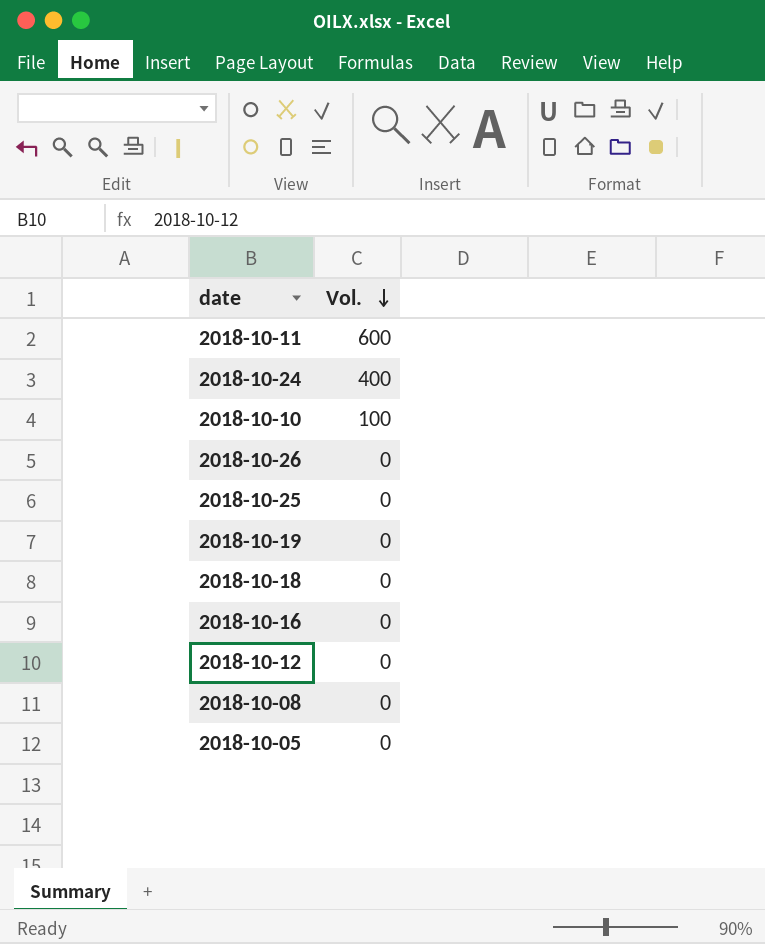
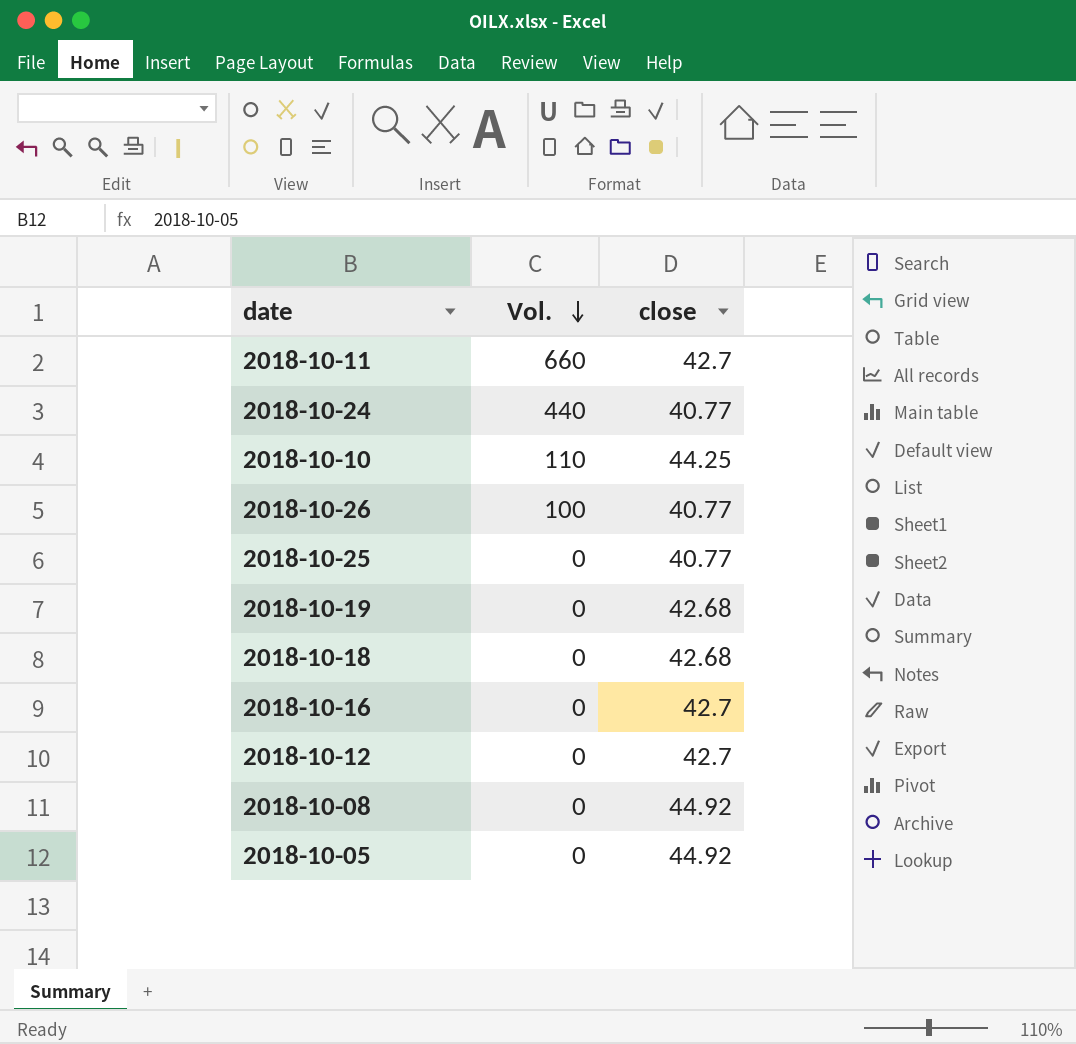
column close | position: none -> 3
2018-10-11 | Vol.: 600 -> 660
2018-10-24 | Vol.: 400 -> 440
2018-10-10 | Vol.: 100 -> 110
2018-10-26 | Vol.: 0 -> 100

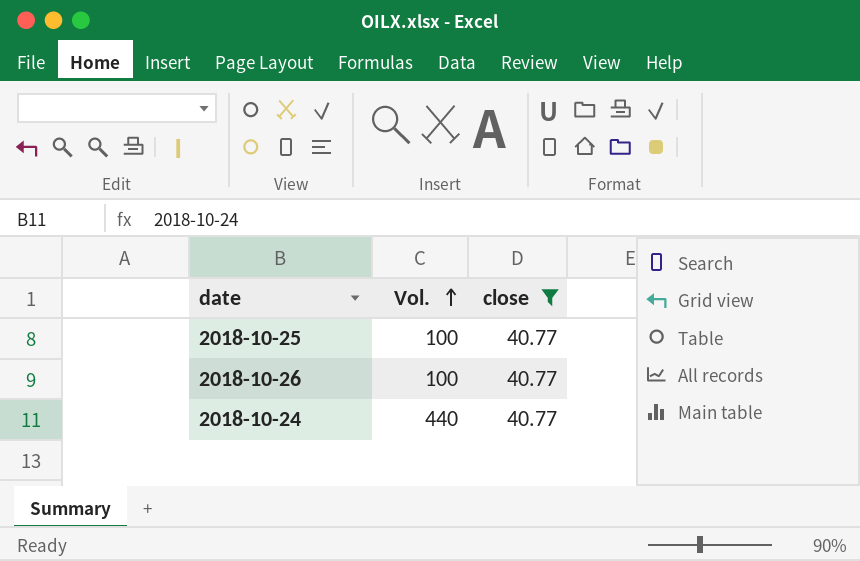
filter: none -> close = 40.77
row order: Vol. descending -> Vol. ascending
2018-10-25 | Vol.: 0 -> 100

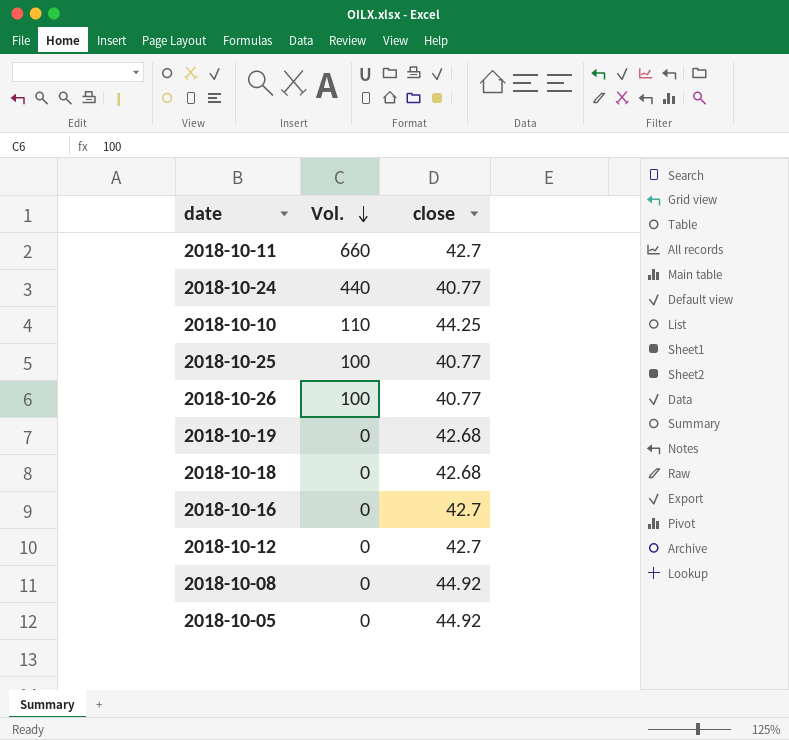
filter: close = 40.77 -> none
row order: Vol. ascending -> Vol. descending

